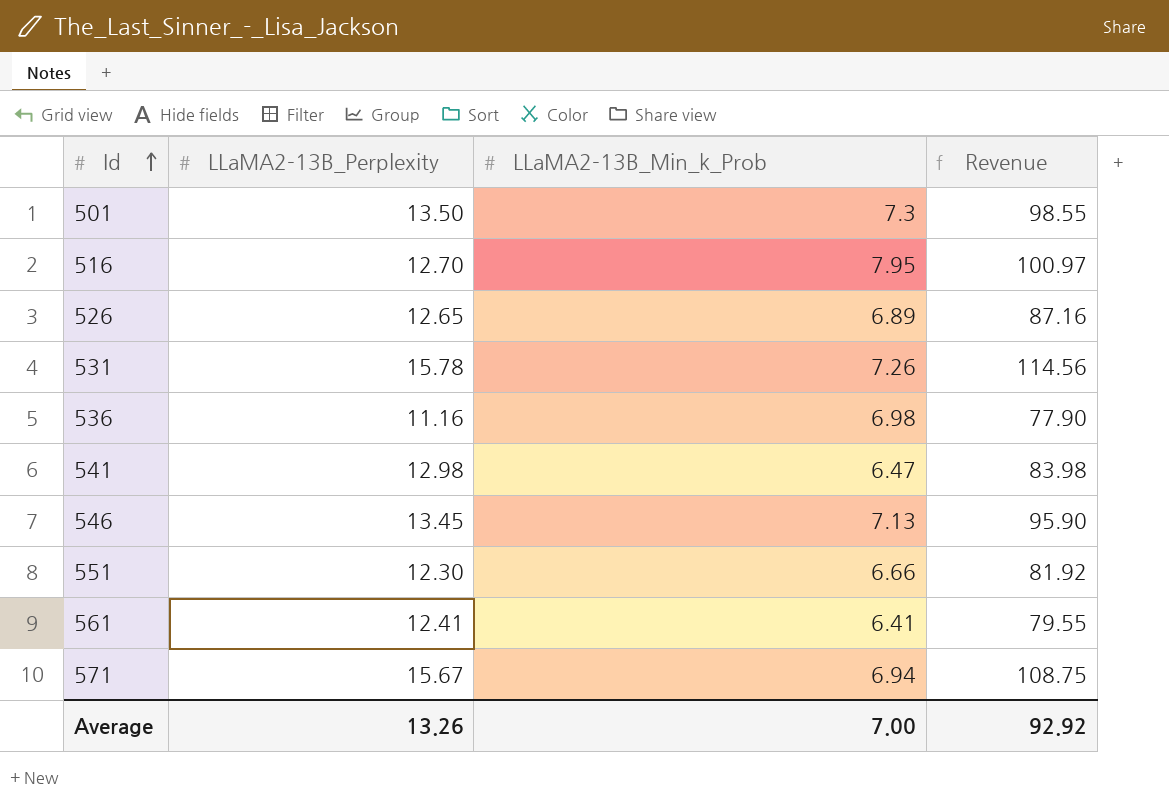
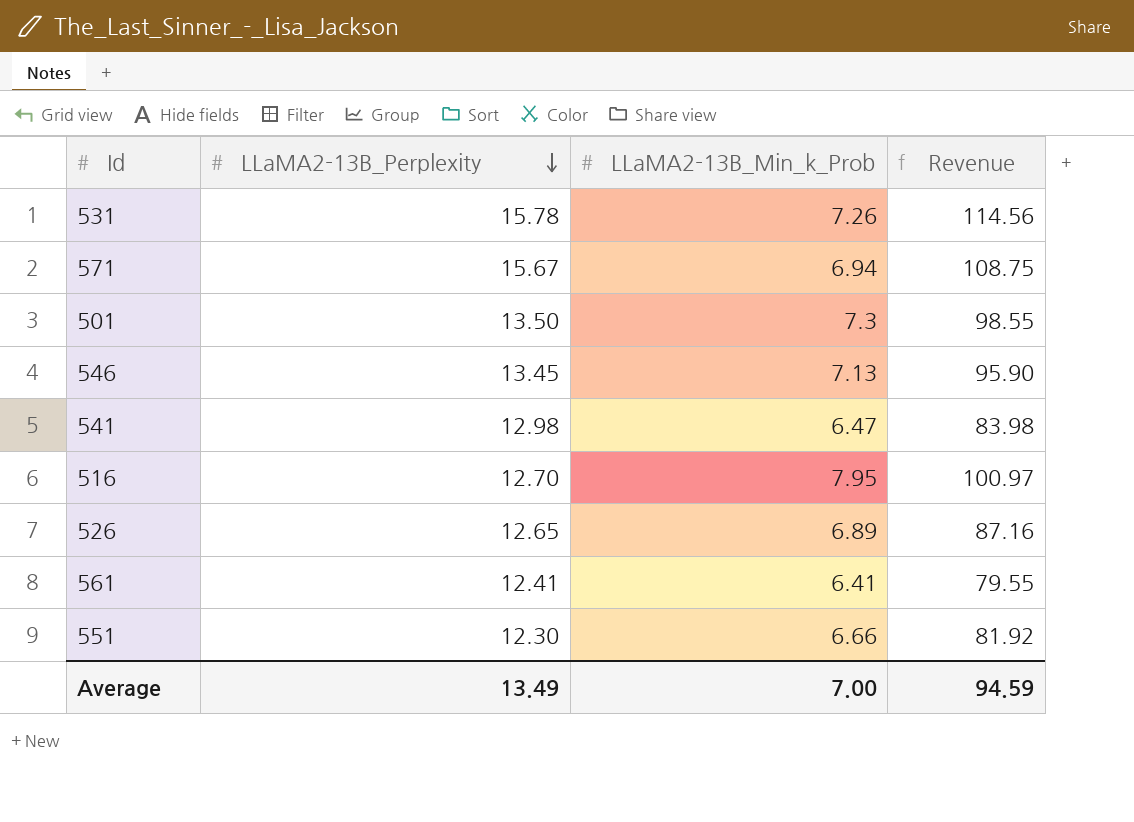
row order: Id ascending -> LLaMA2-13B_Perplexity descending
row 536: 11.16 | 6.98 | 77.90 -> none
Average | LLaMA2-13B_Perplexity: 13.26 -> 13.49
Average | Revenue: 92.92 -> 94.59

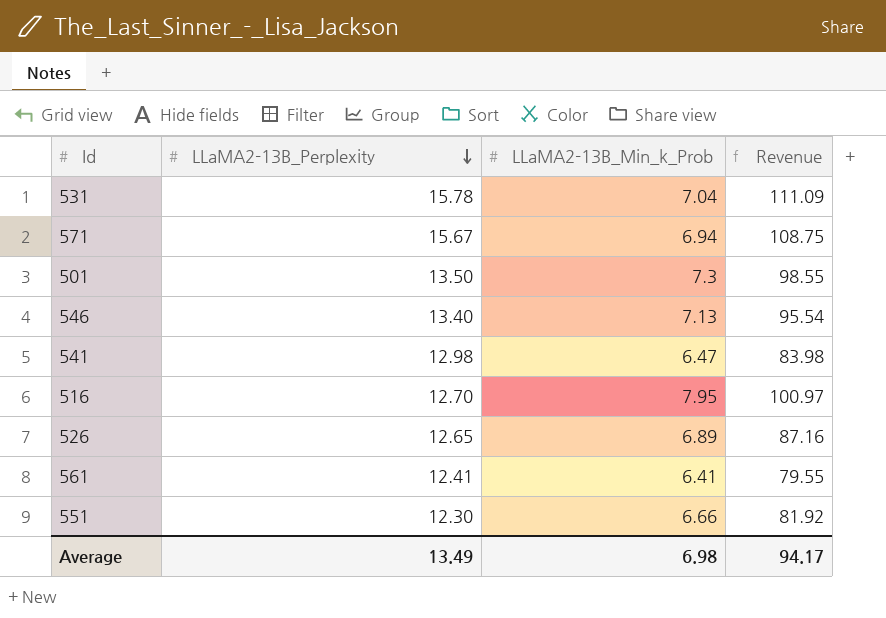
531 | LLaMA2-13B_Min_k_Prob: 7.26 -> 7.04
531 | Revenue: 114.56 -> 111.09
546 | LLaMA2-13B_Perplexity: 13.45 -> 13.40
546 | Revenue: 95.90 -> 95.54
Average | LLaMA2-13B_Min_k_Prob: 7.00 -> 6.98
Average | Revenue: 94.59 -> 94.17

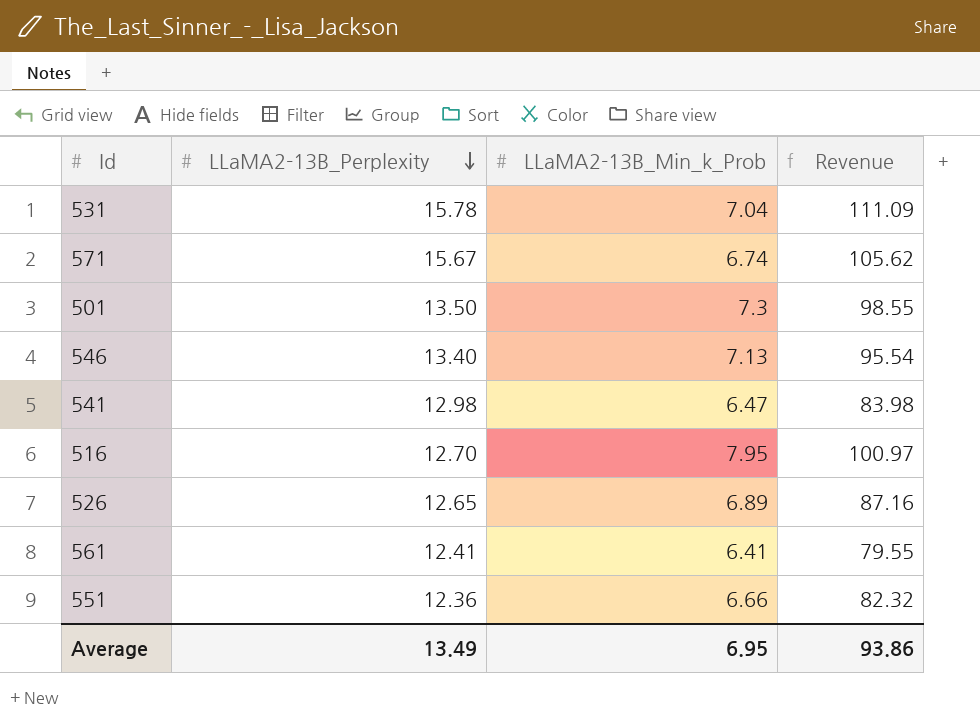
571 | LLaMA2-13B_Min_k_Prob: 6.94 -> 6.74
571 | Revenue: 108.75 -> 105.62
551 | LLaMA2-13B_Perplexity: 12.30 -> 12.36
551 | Revenue: 81.92 -> 82.32
Average | LLaMA2-13B_Min_k_Prob: 6.98 -> 6.95
Average | Revenue: 94.17 -> 93.86

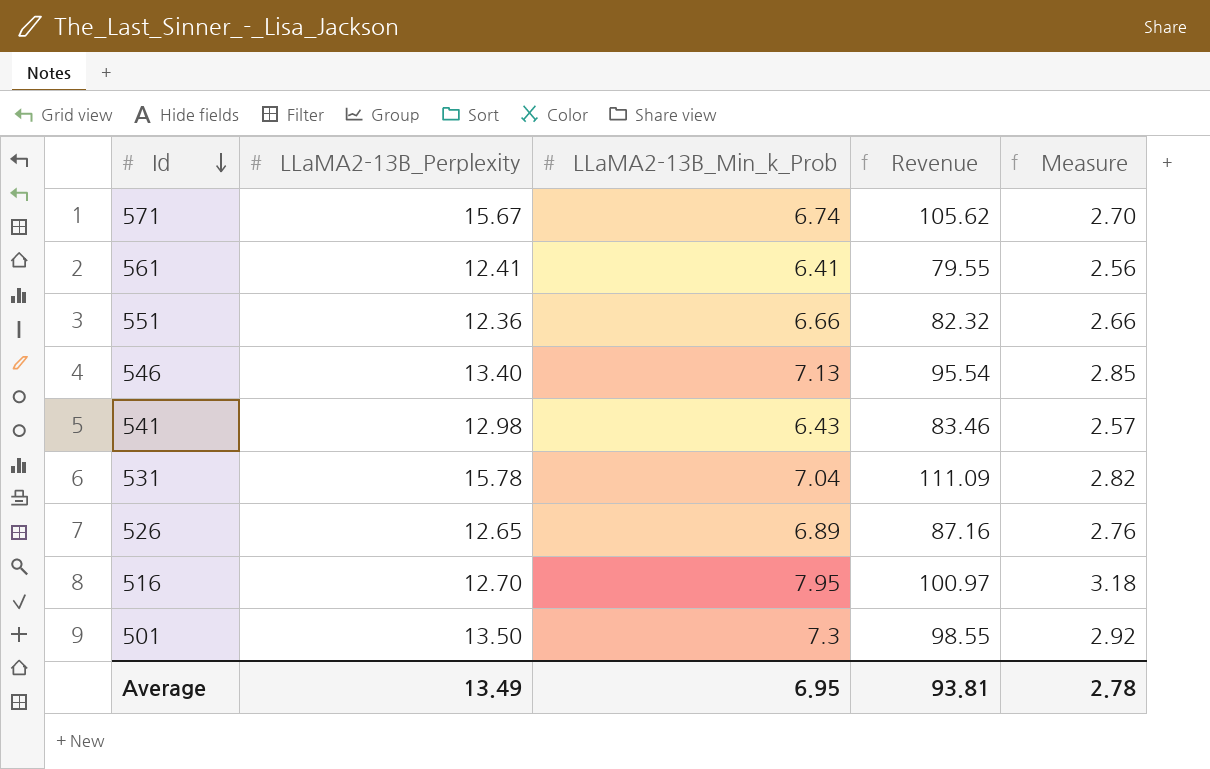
row order: LLaMA2-13B_Perplexity descending -> Id descending
column Measure | formula: none -> [LLaMA2-13B_Min_k_Prob] * 0.4
541 | LLaMA2-13B_Min_k_Prob: 6.47 -> 6.43
541 | Revenue: 83.98 -> 83.46
Average | Revenue: 93.86 -> 93.81

